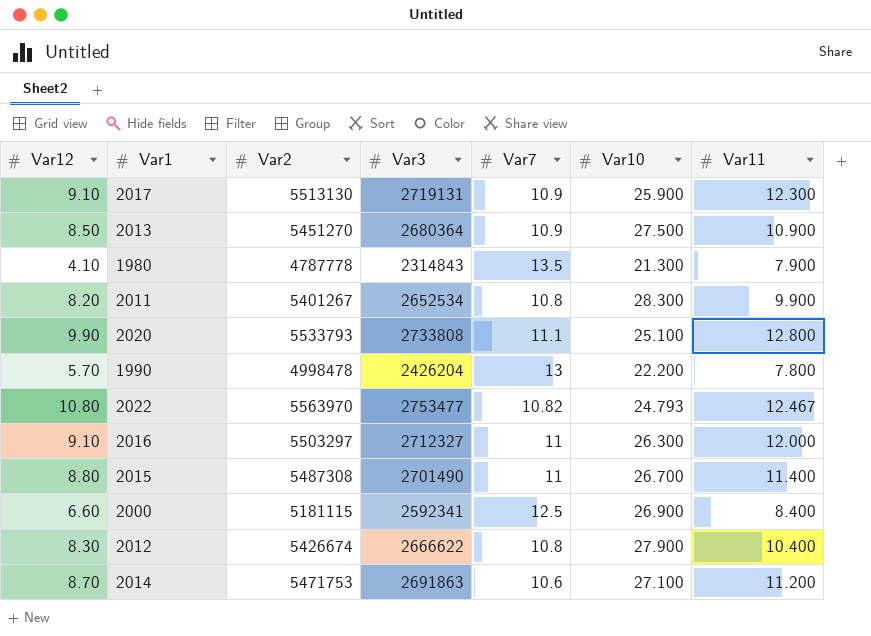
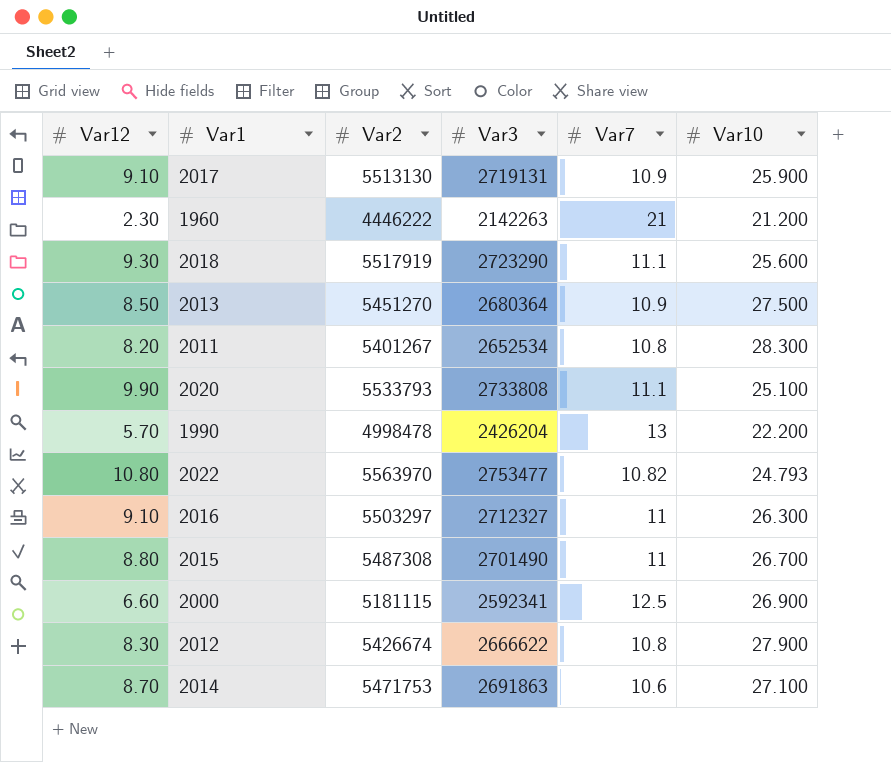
column Var11 | position: 7 -> none
row 1980: 4.10 | 4787778 | 2314843 | 13.5 | 21.300 | 7.900 -> none
row 1960: none -> 2.30 | 4446222 | 2142263 | 21 | 21.200
row 2018: none -> 9.30 | 5517919 | 2723290 | 11.1 | 25.600

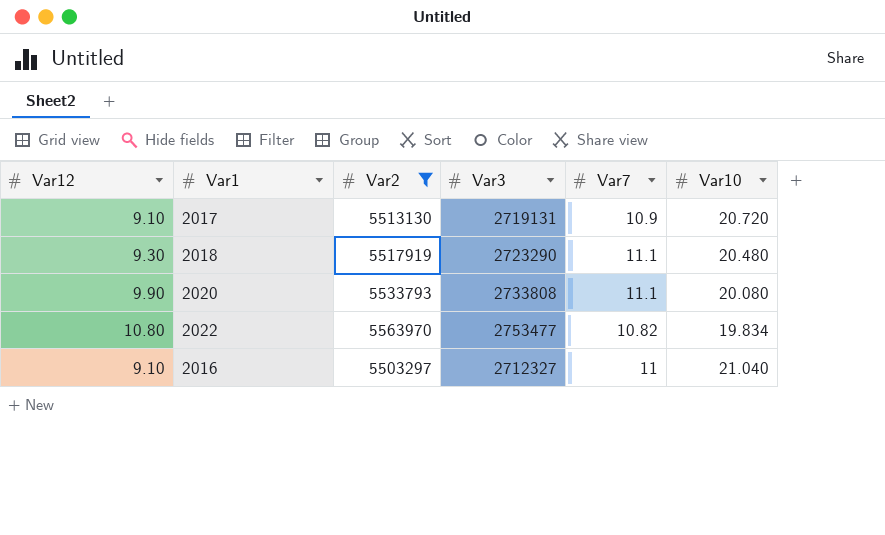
filter: none -> Var2 >= 5503297
2017 | Var10: 25.900 -> 20.720
2018 | Var10: 25.600 -> 20.480
2020 | Var10: 25.100 -> 20.080
2022 | Var10: 24.793 -> 19.834
2016 | Var10: 26.300 -> 21.040

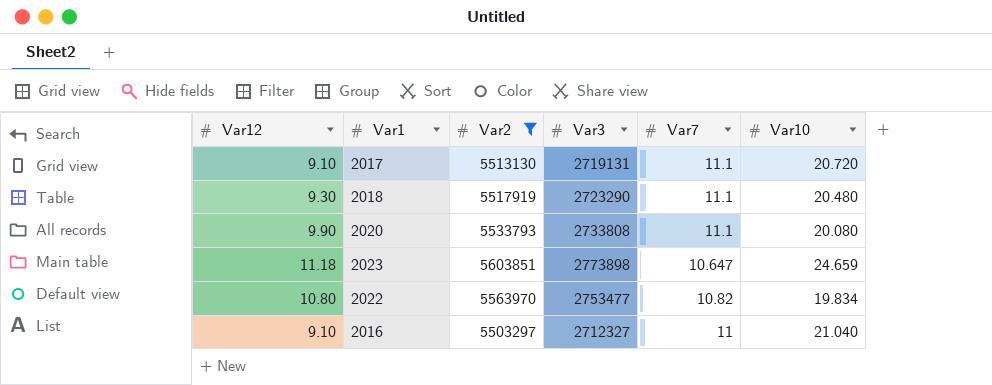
2017 | Var7: 10.9 -> 11.1
row 2023: none -> 11.18 | 5603851 | 2773898 | 10.647 | 24.659

